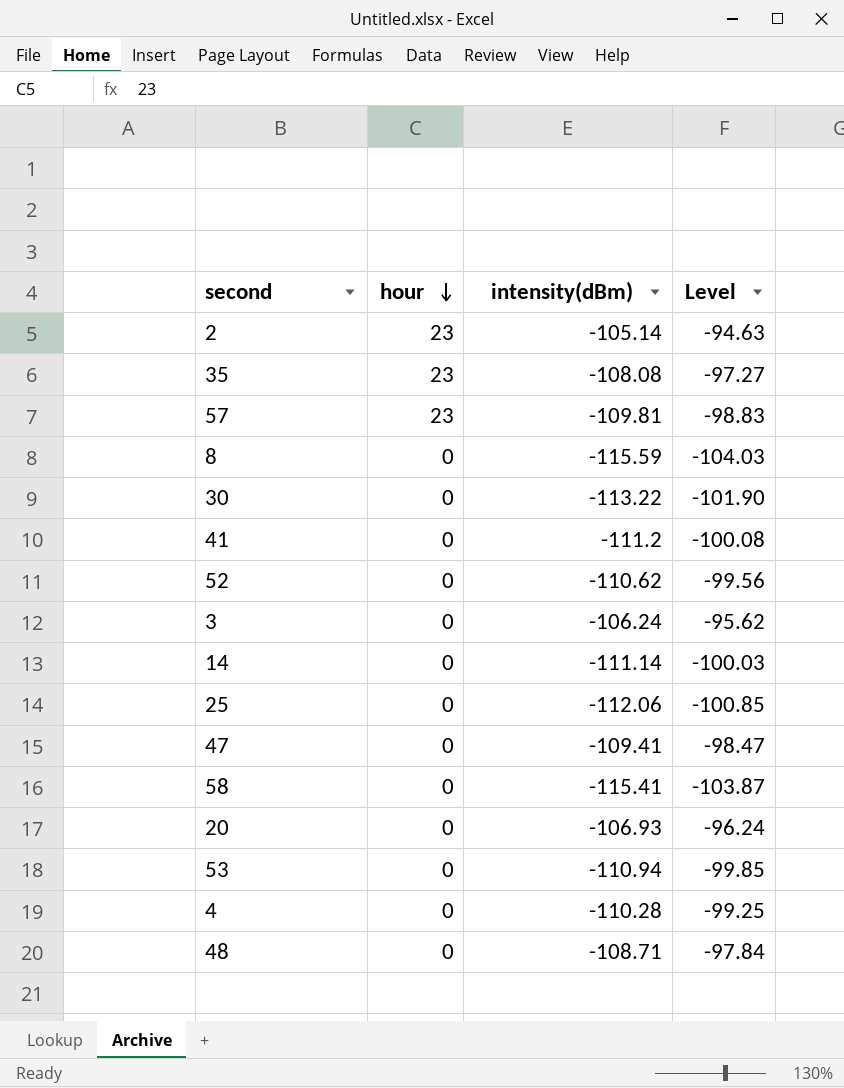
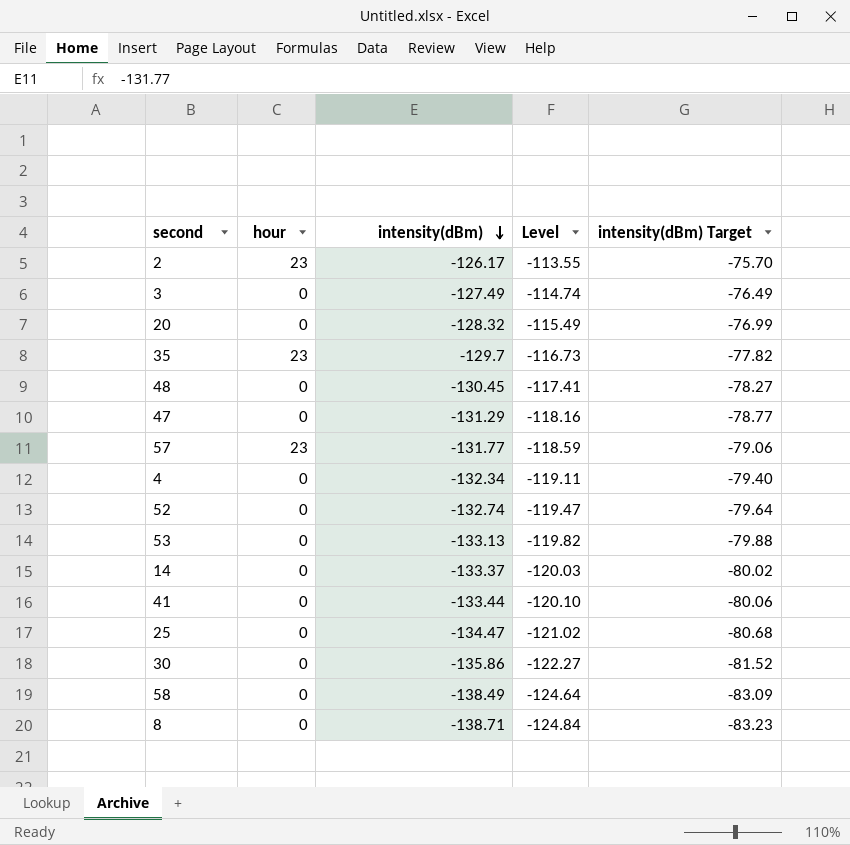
row order: hour descending -> intensity(dBm) descending
column intensity(dBm) Target | formula: none -> [intensity(dBm)] * 0.6
2 | intensity(dBm): -105.14 -> -126.17
2 | Level: -94.63 -> -113.55
3 | intensity(dBm): -106.24 -> -127.49
3 | Level: -95.62 -> -114.74
20 | intensity(dBm): -106.93 -> -128.32
20 | Level: -96.24 -> -115.49
35 | intensity(dBm): -108.08 -> -129.7
35 | Level: -97.27 -> -116.73
48 | intensity(dBm): -108.71 -> -130.45
48 | Level: -97.84 -> -117.41
47 | intensity(dBm): -109.41 -> -131.29
47 | Level: -98.47 -> -118.16
57 | intensity(dBm): -109.81 -> -131.77
57 | Level: -98.83 -> -118.59
4 | intensity(dBm): -110.28 -> -132.34
4 | Level: -99.25 -> -119.11
52 | intensity(dBm): -110.62 -> -132.74
52 | Level: -99.56 -> -119.47
53 | intensity(dBm): -110.94 -> -133.13
53 | Level: -99.85 -> -119.82
14 | intensity(dBm): -111.14 -> -133.37
14 | Level: -100.03 -> -120.03
41 | intensity(dBm): -111.2 -> -133.44
41 | Level: -100.08 -> -120.10
25 | intensity(dBm): -112.06 -> -134.47
25 | Level: -100.85 -> -121.02
30 | intensity(dBm): -113.22 -> -135.86
30 | Level: -101.90 -> -122.27
58 | intensity(dBm): -115.41 -> -138.49
58 | Level: -103.87 -> -124.64
8 | intensity(dBm): -115.59 -> -138.71
8 | Level: -104.03 -> -124.84

